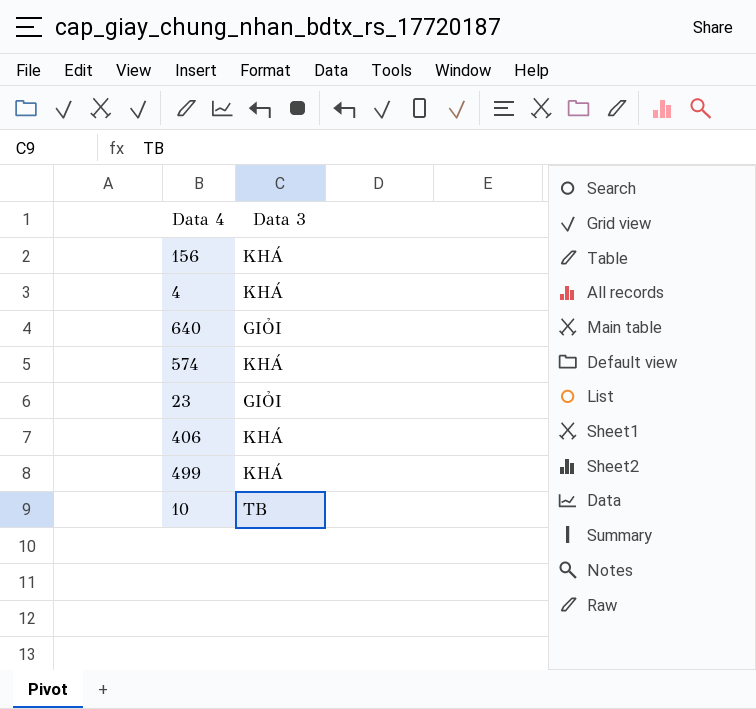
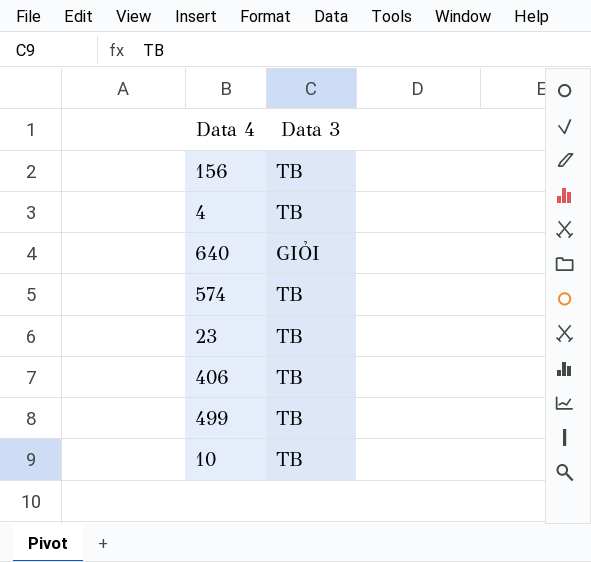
156 | Data 3: KHÁ -> TB
4 | Data 3: KHÁ -> TB
574 | Data 3: KHÁ -> TB
23 | Data 3: GIỎI -> TB
406 | Data 3: KHÁ -> TB
499 | Data 3: KHÁ -> TB

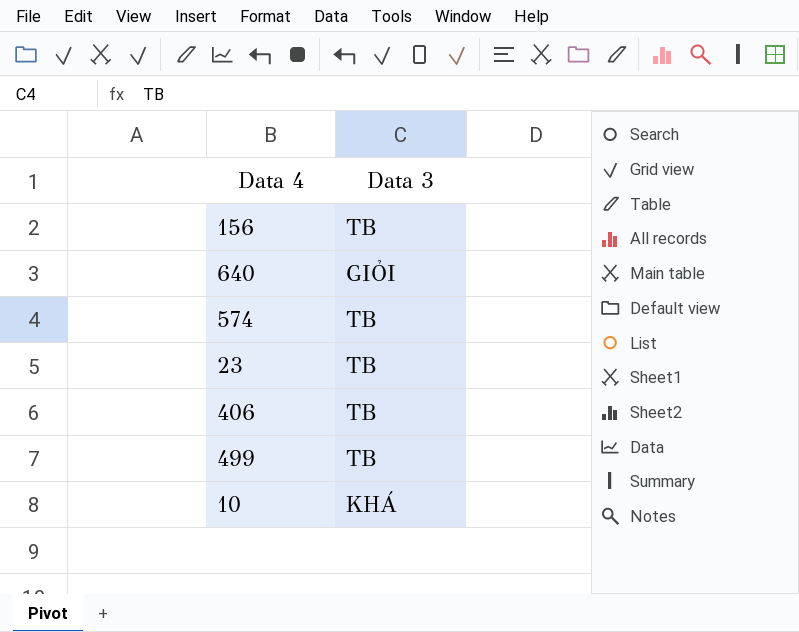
row 4: TB -> none
10 | Data 3: TB -> KHÁ

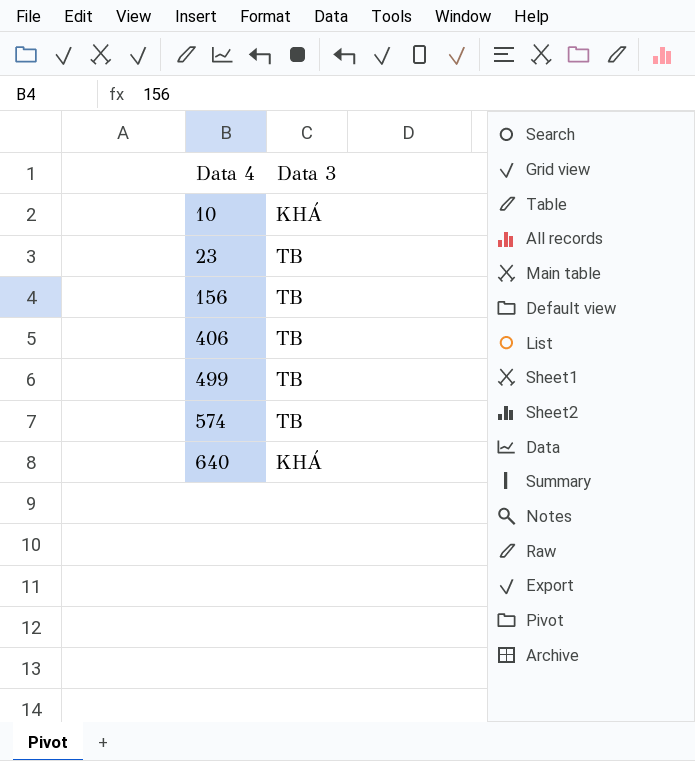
row order: none -> Data 4 ascending
640 | Data 3: GIỎI -> KHÁ

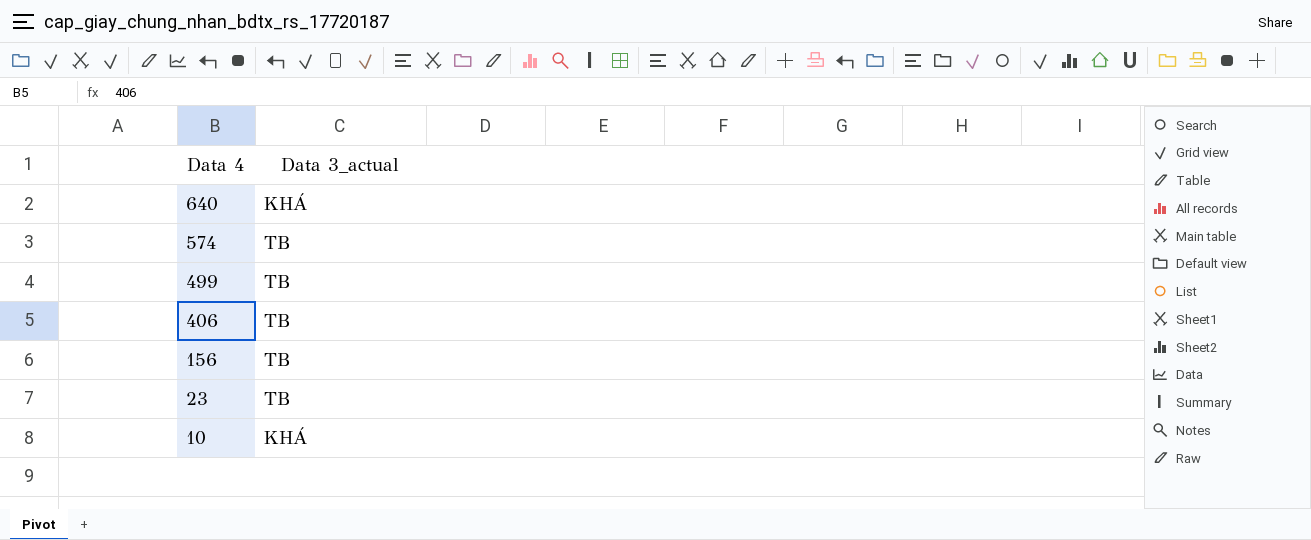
row order: Data 4 ascending -> Data 4 descending
column name: Data 3 -> Data 3_actual

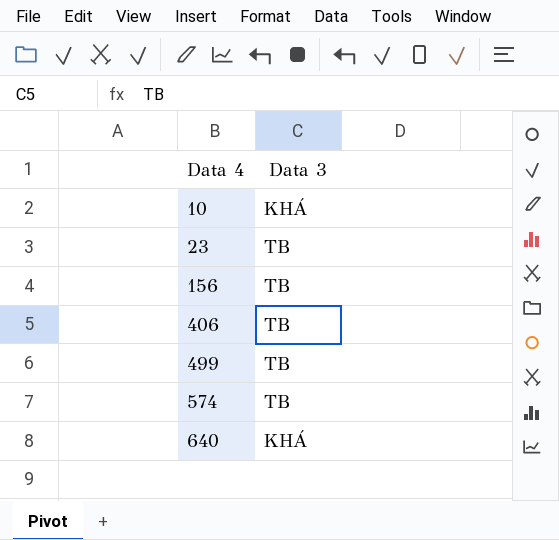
row order: Data 4 descending -> Data 4 ascending
column name: Data 3_actual -> Data 3

